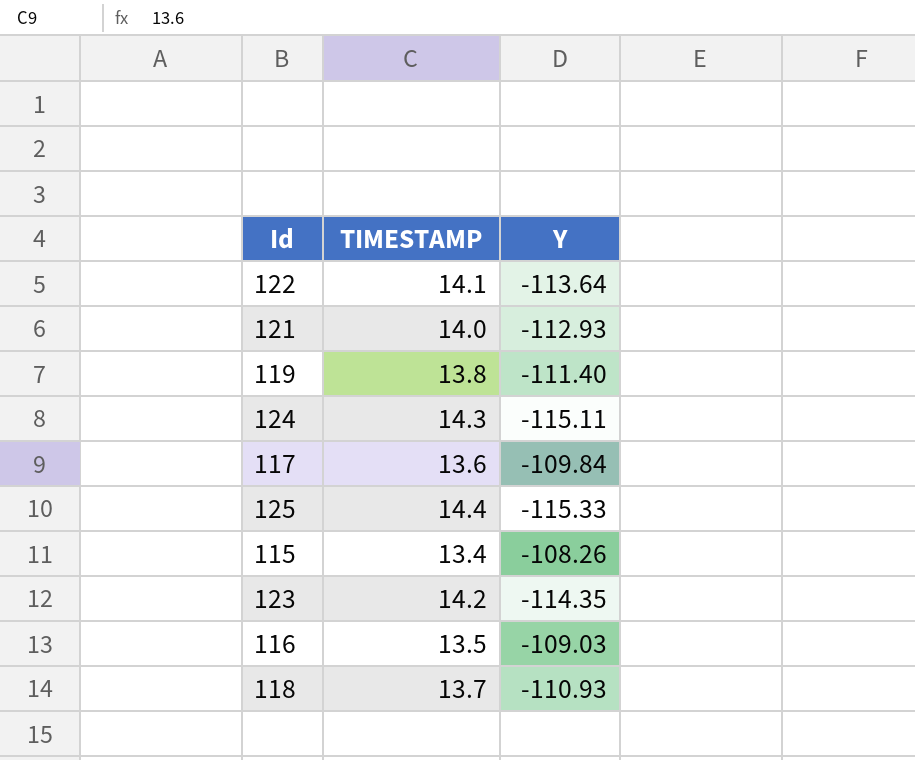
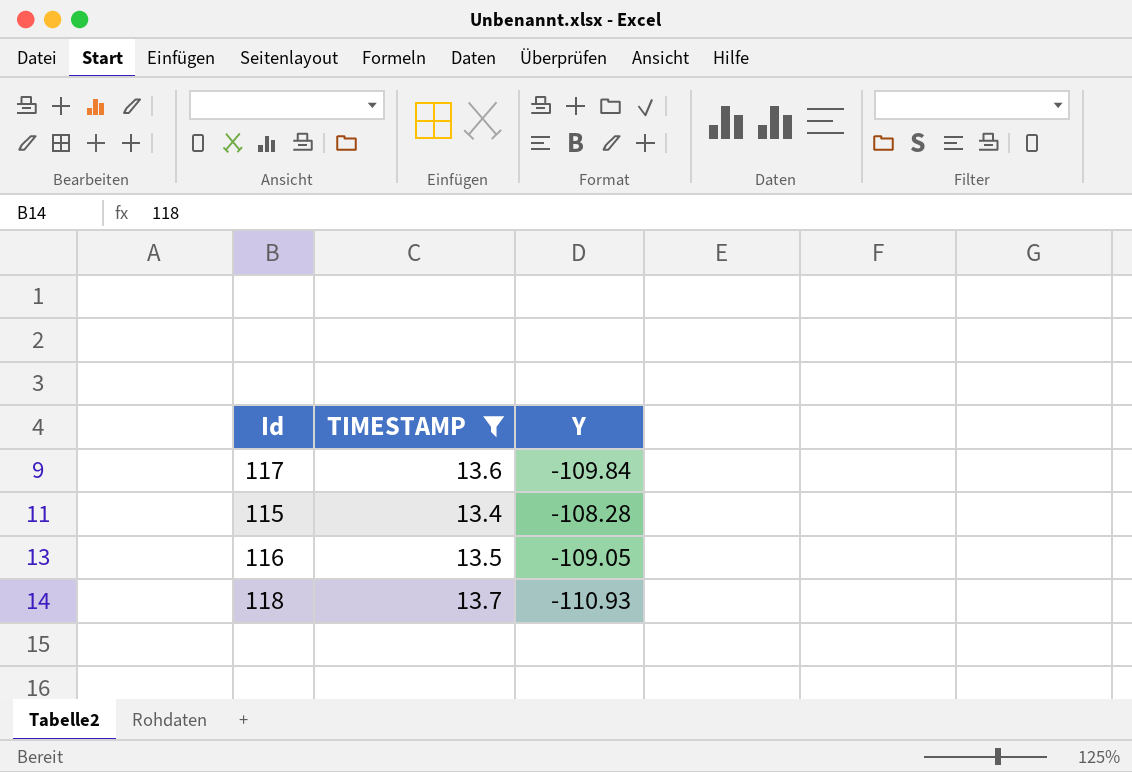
filter: none -> TIMESTAMP <= 13.7
115 | Y: -108.26 -> -108.28
116 | Y: -109.03 -> -109.05

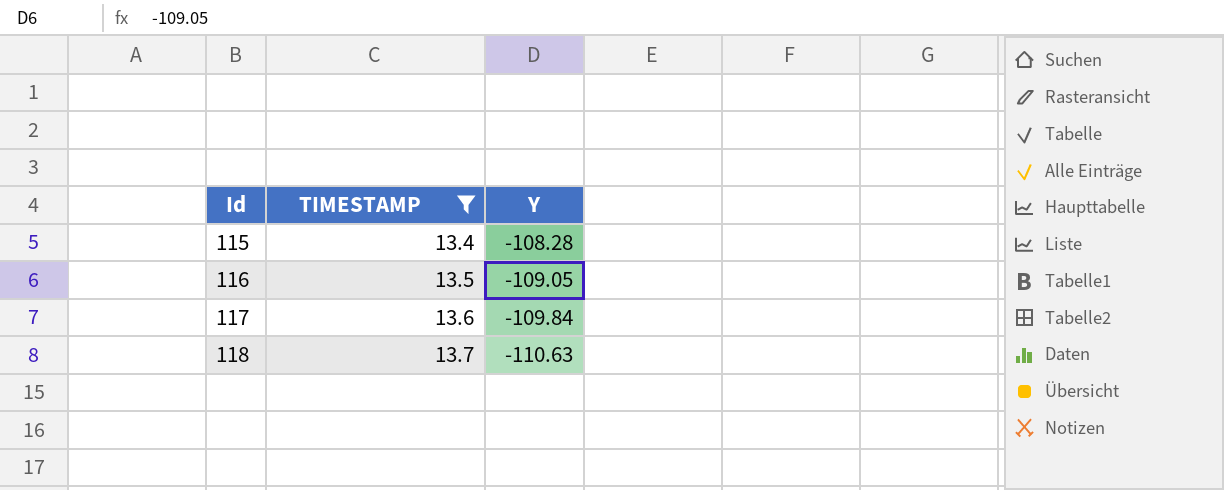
row order: none -> Id ascending
118 | Y: -110.93 -> -110.63

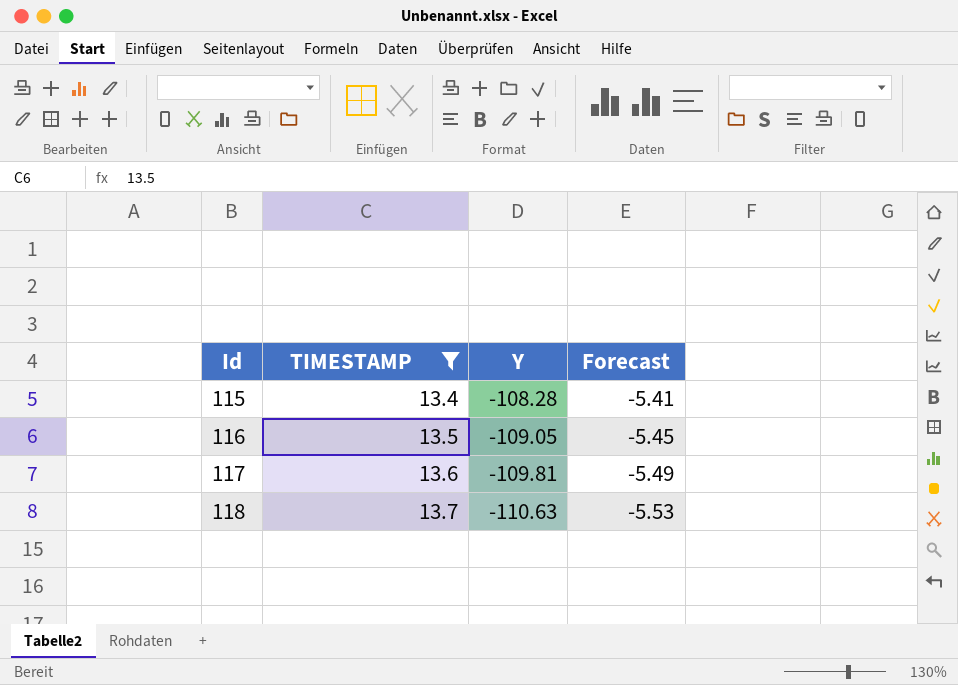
column Forecast | formula: none -> [Y] * 0.05
117 | Y: -109.84 -> -109.81

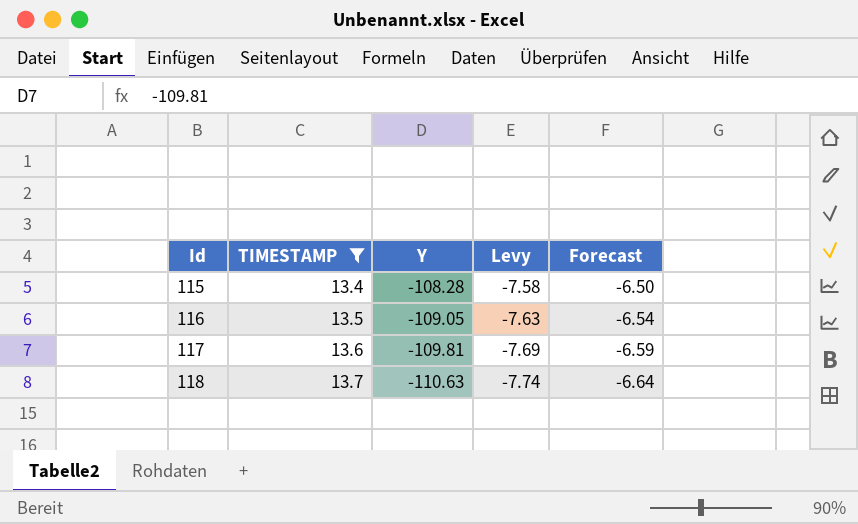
column Levy | formula: none -> [Y] * 0.07
column Forecast | formula: [Y] * 0.05 -> [Y] * 0.06

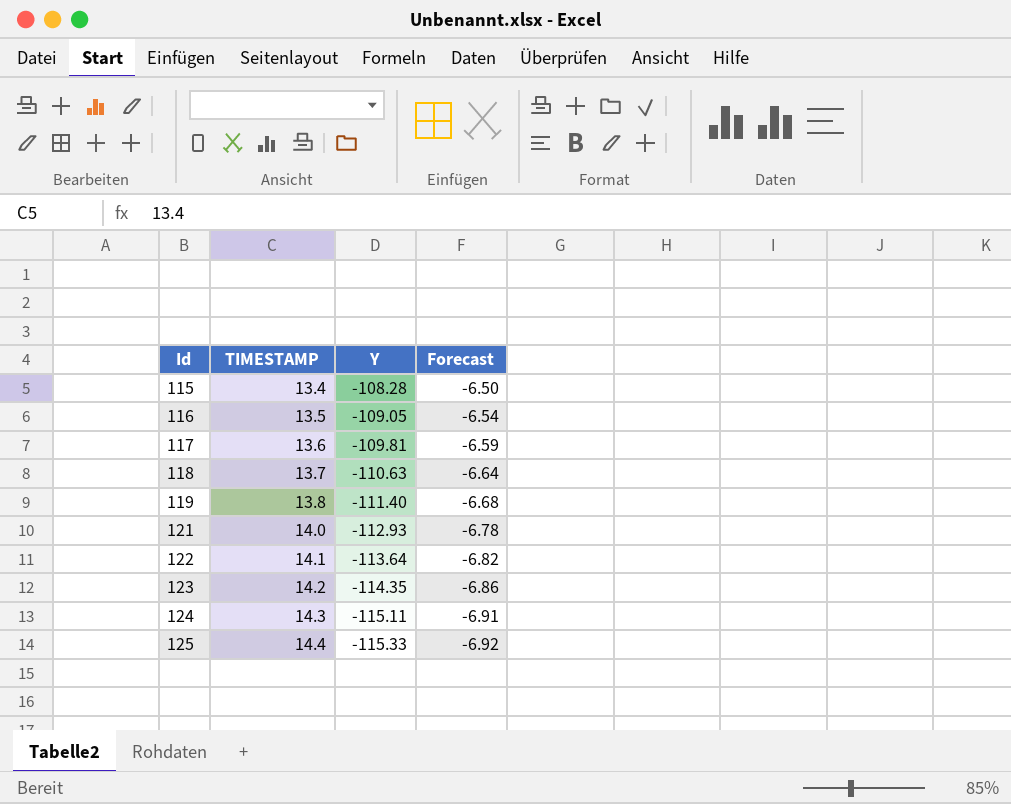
filter: TIMESTAMP <= 13.7 -> none
column Levy | formula: [Y] * 0.07 -> none

